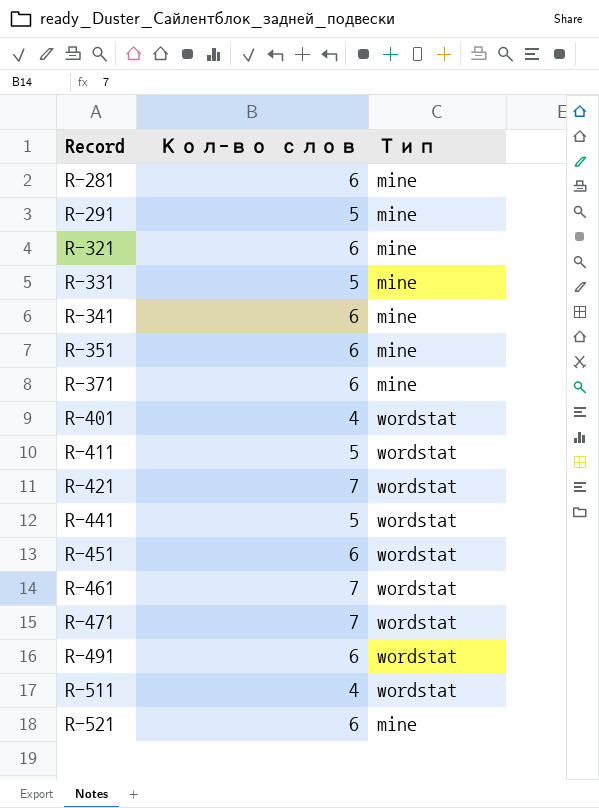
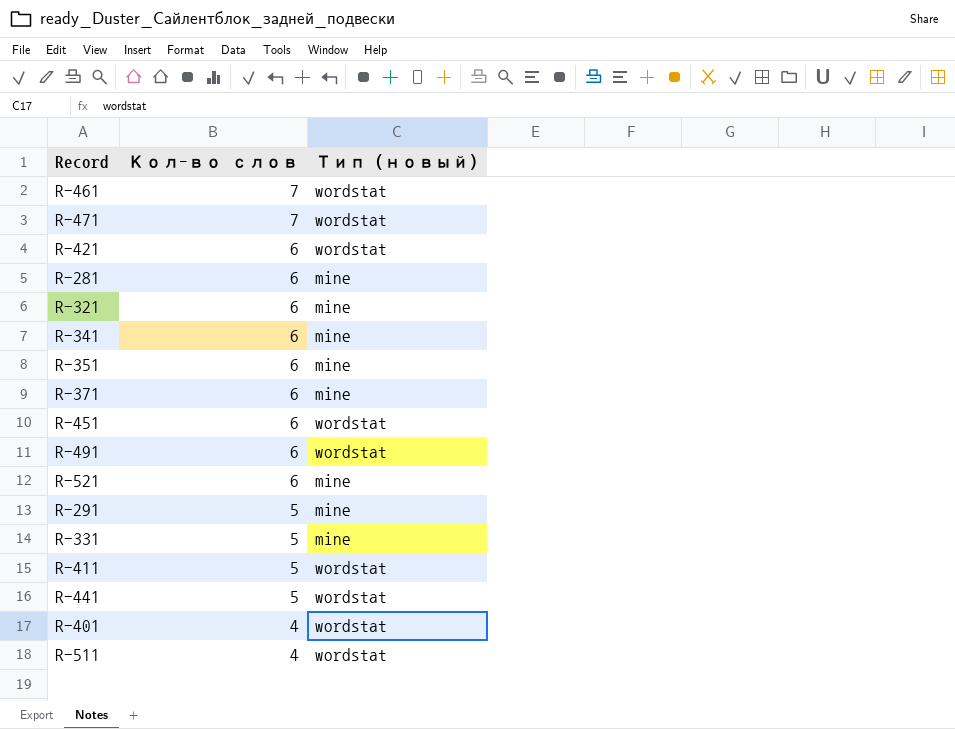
row order: Record ascending -> Кол-во слов descending
column name: Тип -> Тип (новый)
R-421 | Кол-во слов: 7 -> 6

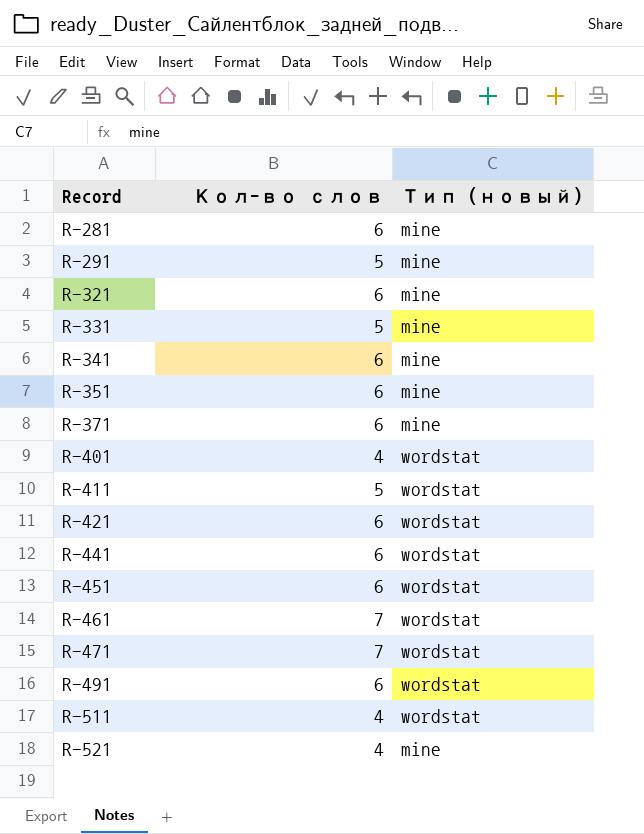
row order: Кол-во слов descending -> Record ascending
R-441 | Кол-во слов: 5 -> 6
R-521 | Кол-во слов: 6 -> 4

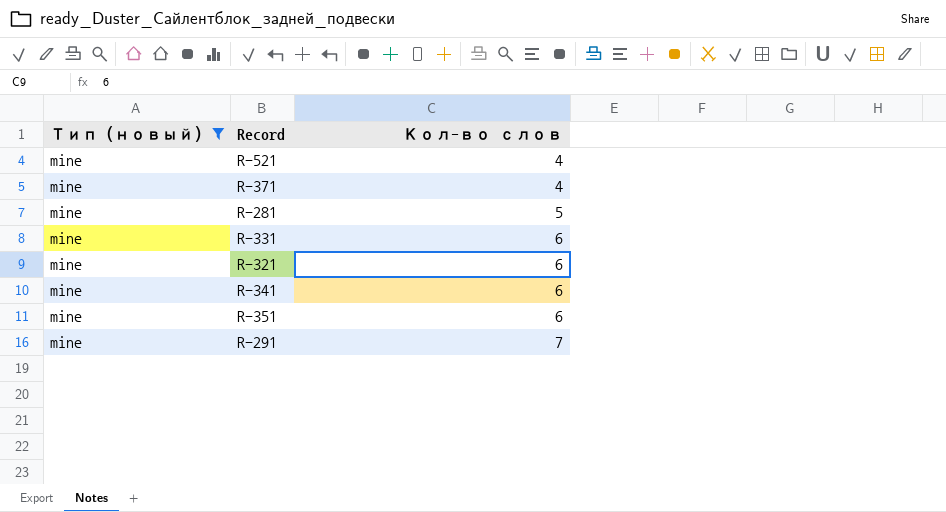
filter: none -> Тип (новый) = mine
row order: Record ascending -> Кол-во слов ascending
column Тип (новый) | position: 3 -> 1
R-371 | Кол-во слов: 6 -> 4
R-281 | Кол-во слов: 6 -> 5
R-331 | Кол-во слов: 5 -> 6
R-291 | Кол-во слов: 5 -> 7

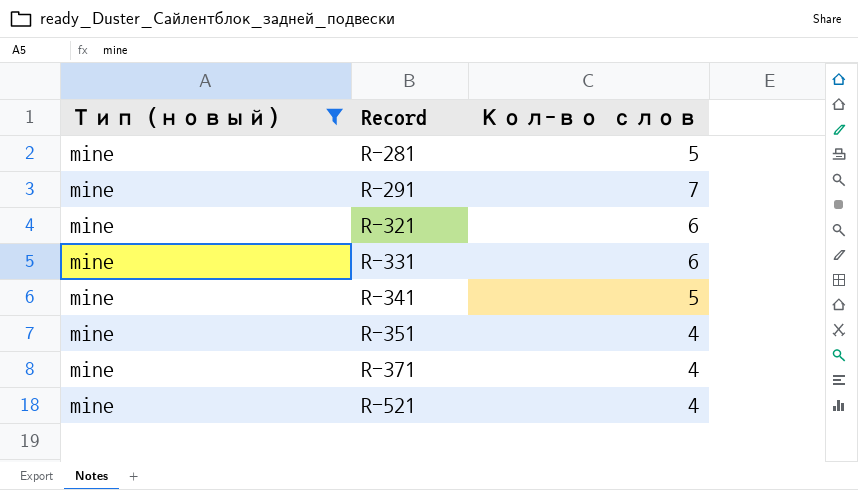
row order: Кол-во слов ascending -> Record ascending
R-341 | Кол-во слов: 6 -> 5
R-351 | Кол-во слов: 6 -> 4

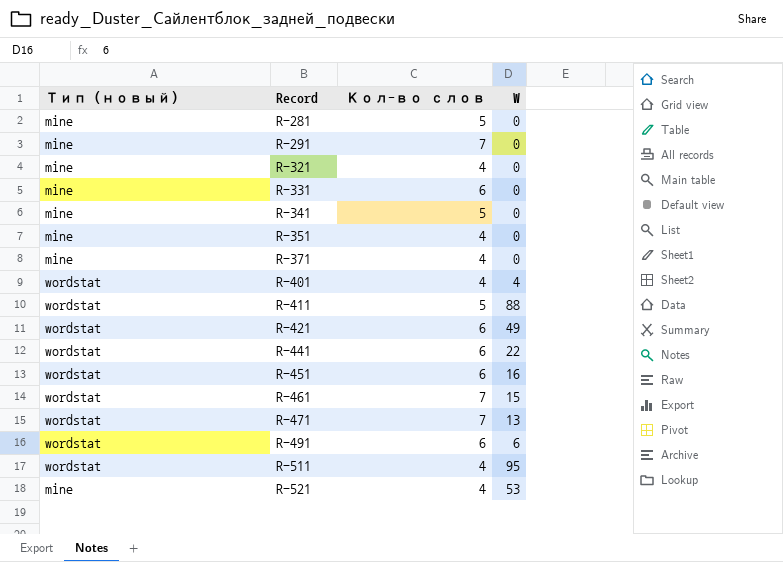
filter: Тип (новый) = mine -> none
column W | position: none -> 4
R-321 | Кол-во слов: 6 -> 4

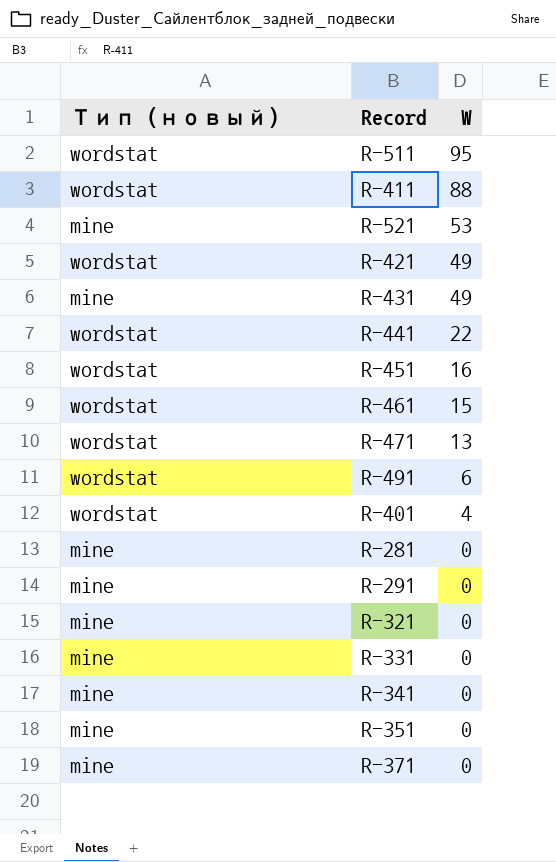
row order: Record ascending -> W descending
column Кол-во слов | position: 3 -> none
row R-431: none -> mine | 49

